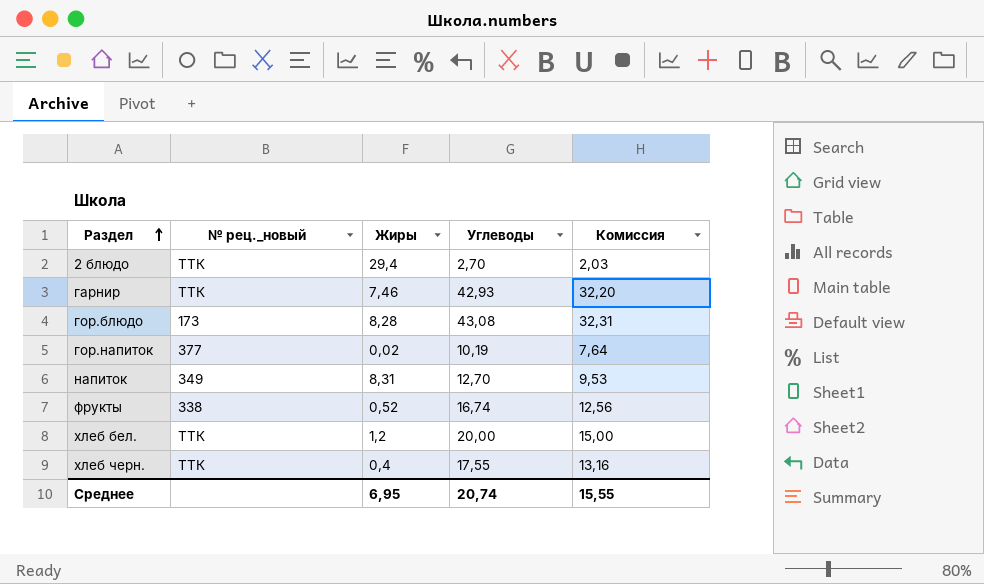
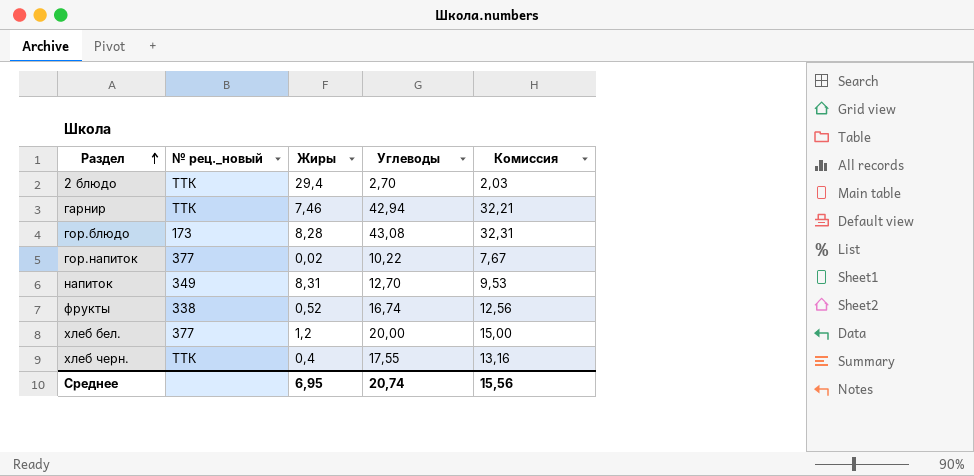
гарнир | Углеводы: 42,93 -> 42,94
гарнир | Комиссия: 32,20 -> 32,21
гор.напиток | Углеводы: 10,19 -> 10,22
гор.напиток | Комиссия: 7,64 -> 7,67
хлеб бел. | № рец._новый: ТТК -> 377
Среднее | Комиссия: 15,55 -> 15,56

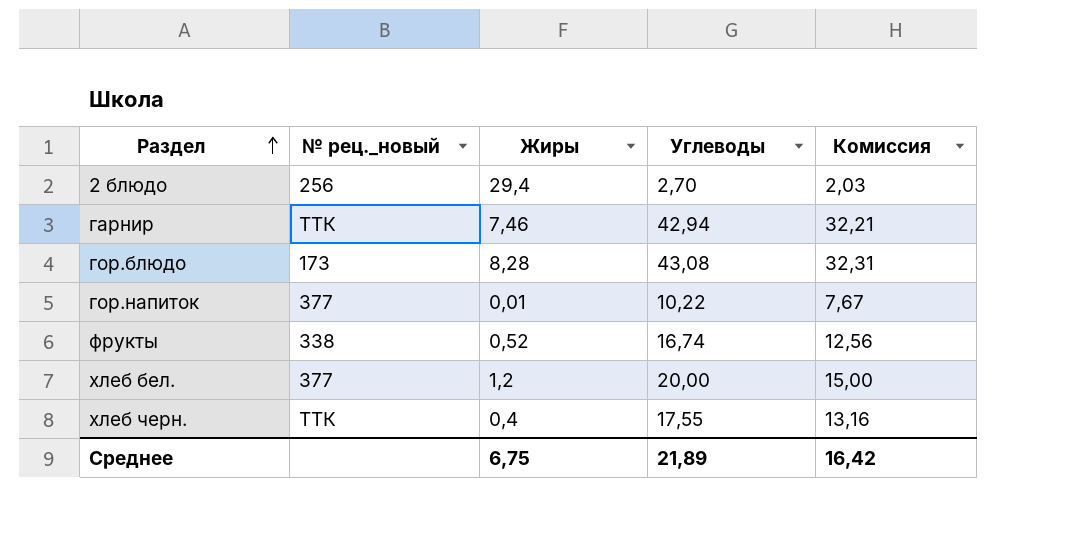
row напиток: 349 | 8,31 | 12,70 | 9,53 -> none
2 блюдо | № рец._новый: ТТК -> 256
гор.напиток | Жиры: 0,02 -> 0,01
Среднее | Жиры: 6,95 -> 6,75
Среднее | Углеводы: 20,74 -> 21,89
Среднее | Комиссия: 15,56 -> 16,42

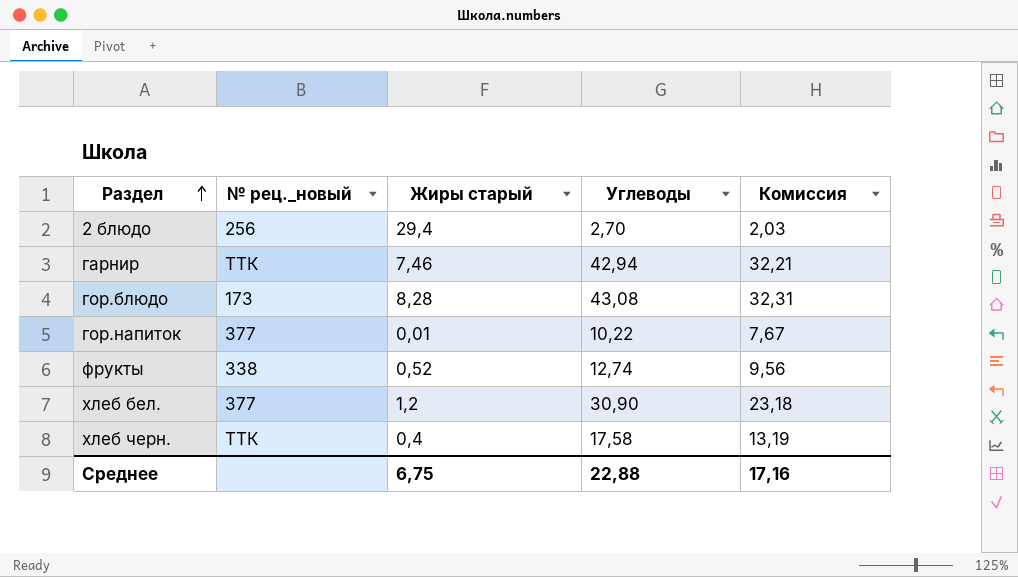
column name: Жиры -> Жиры старый
фрукты | Углеводы: 16,74 -> 12,74
фрукты | Комиссия: 12,56 -> 9,56
хлеб бел. | Углеводы: 20,00 -> 30,90
хлеб бел. | Комиссия: 15,00 -> 23,18
хлеб черн. | Углеводы: 17,55 -> 17,58
хлеб черн. | Комиссия: 13,16 -> 13,19
Среднее | Углеводы: 21,89 -> 22,88
Среднее | Комиссия: 16,42 -> 17,16

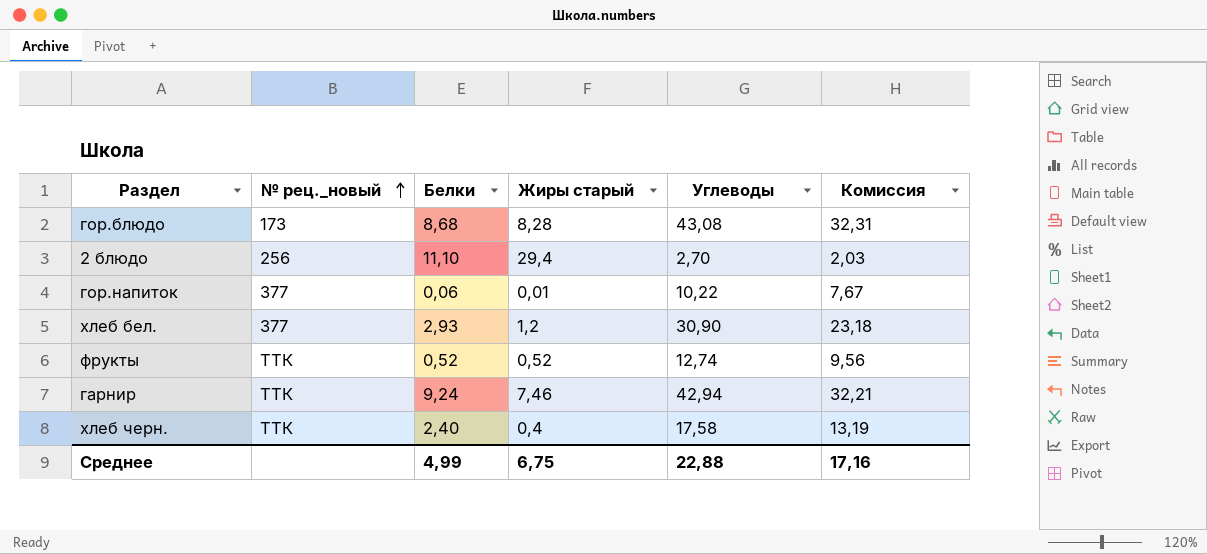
row order: Раздел ascending -> № рец._новый ascending
column Белки | position: none -> 3
фрукты | № рец._новый: 338 -> ТТК

